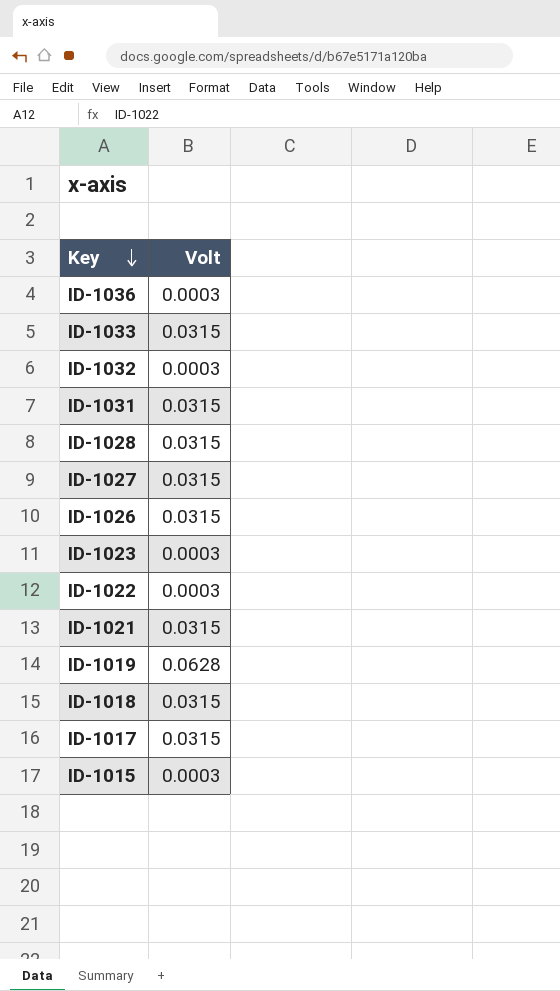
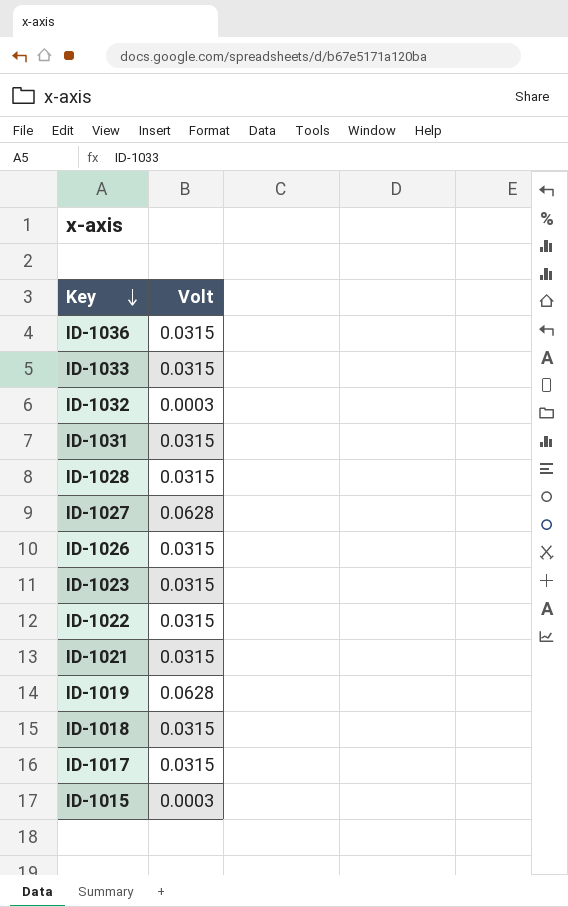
ID-1036 | Volt: 0.0003 -> 0.0315
ID-1027 | Volt: 0.0315 -> 0.0628
ID-1023 | Volt: 0.0003 -> 0.0315
ID-1022 | Volt: 0.0003 -> 0.0315

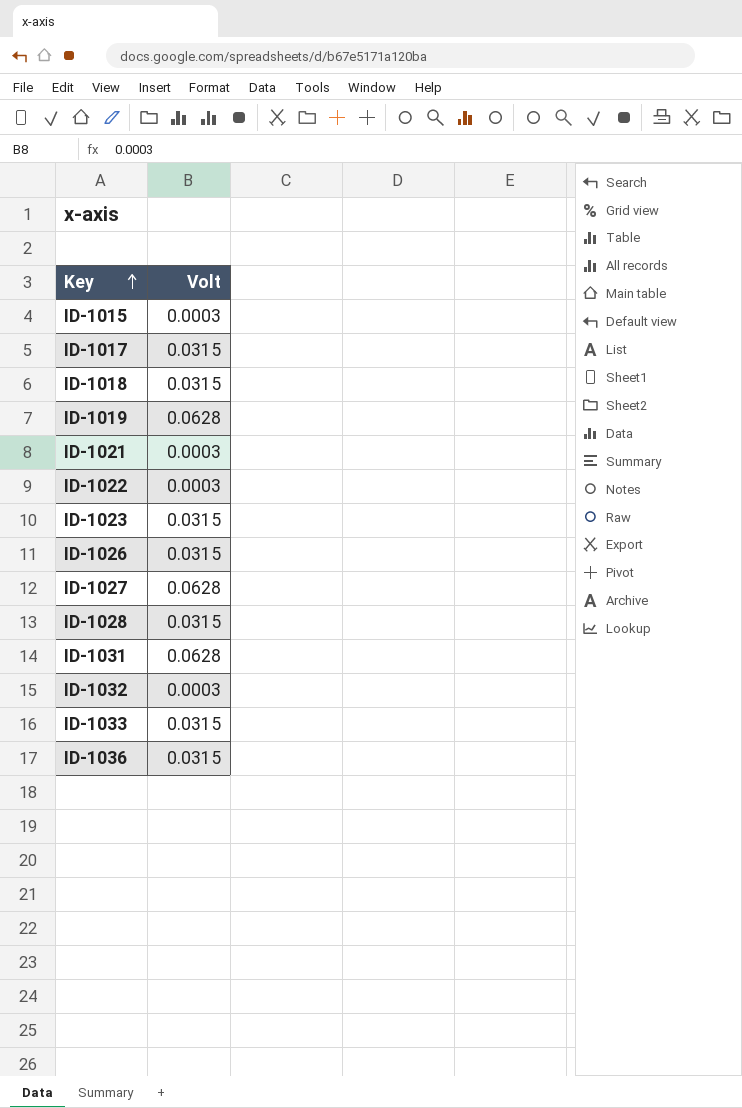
row order: Key descending -> Key ascending
ID-1021 | Volt: 0.0315 -> 0.0003
ID-1022 | Volt: 0.0315 -> 0.0003
ID-1031 | Volt: 0.0315 -> 0.0628

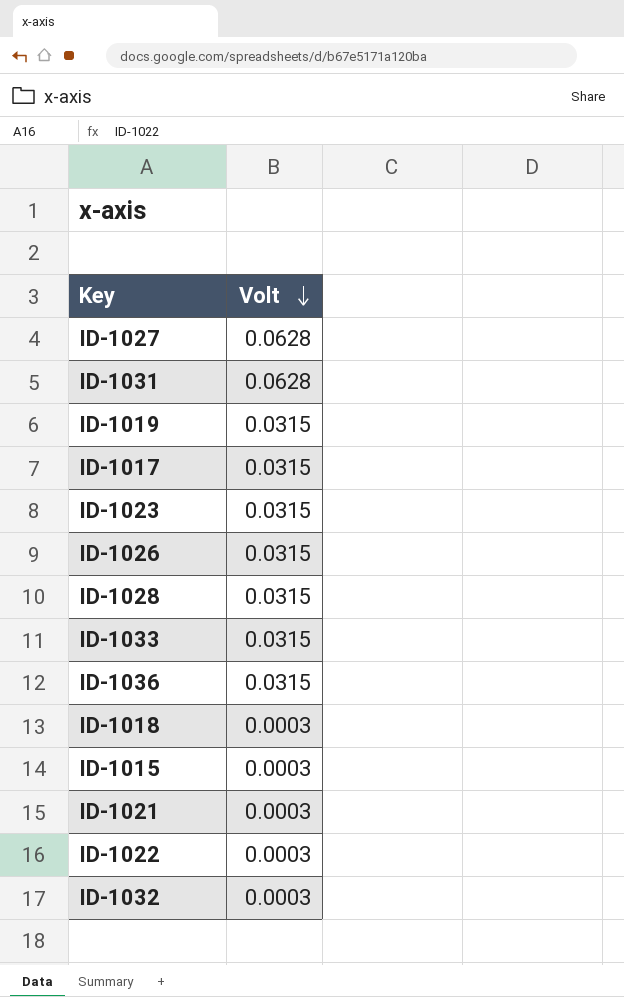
row order: Key ascending -> Volt descending
ID-1019 | Volt: 0.0628 -> 0.0315
ID-1018 | Volt: 0.0315 -> 0.0003

